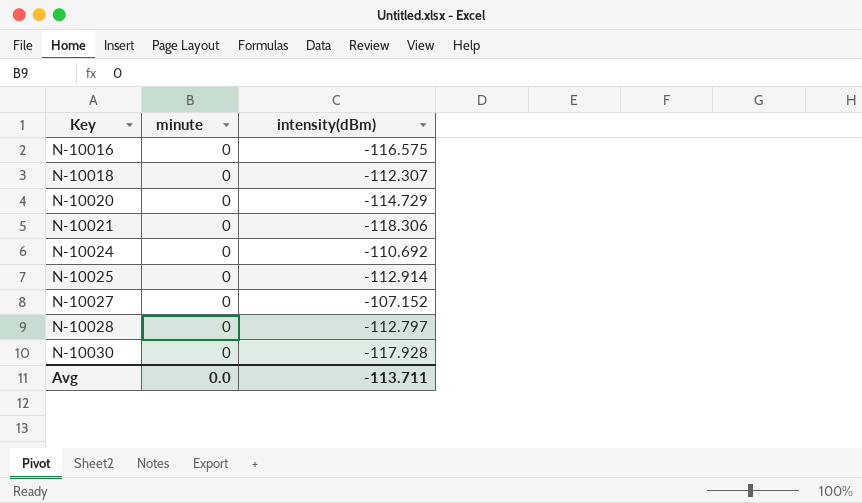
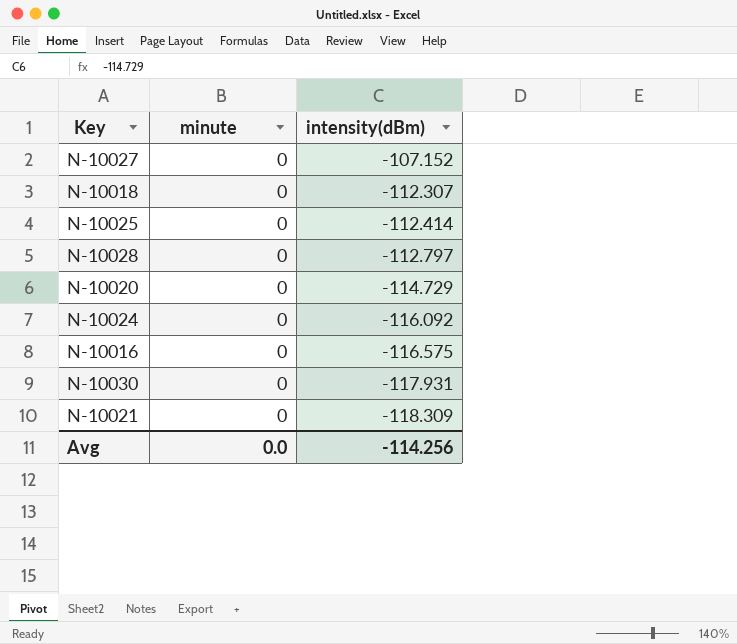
row order: Key ascending -> intensity(dBm) descending
N-10025 | intensity(dBm): -112.914 -> -112.414
N-10024 | intensity(dBm): -110.692 -> -116.092
N-10030 | intensity(dBm): -117.928 -> -117.931
N-10021 | intensity(dBm): -118.306 -> -118.309
Avg | intensity(dBm): -113.711 -> -114.256

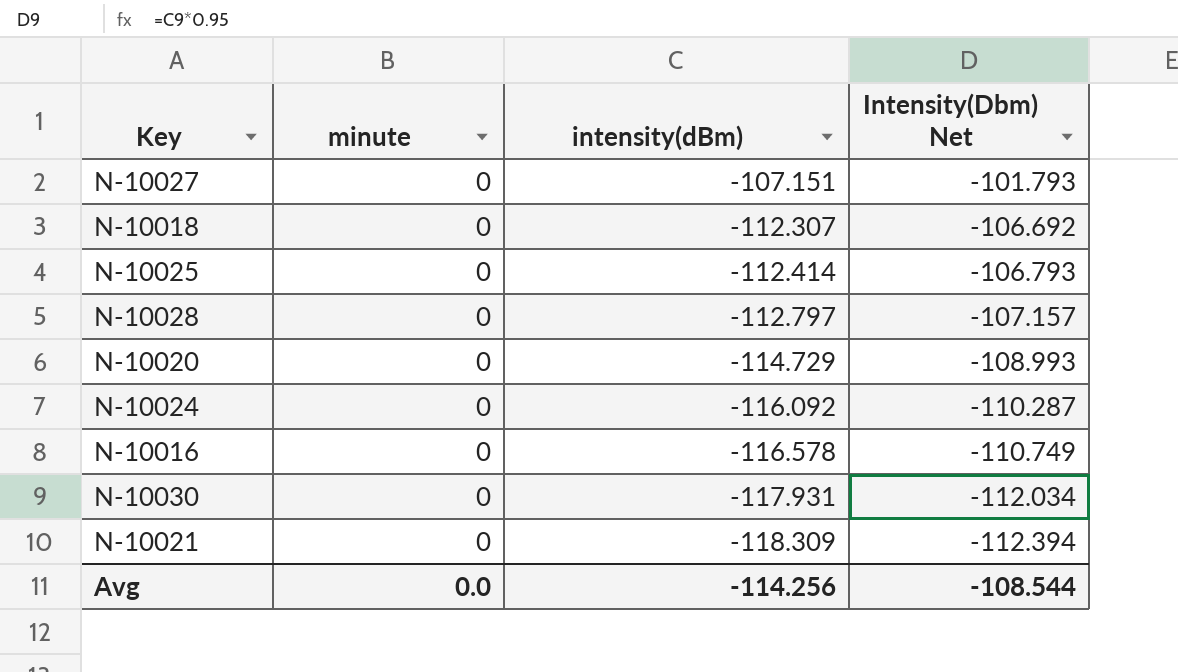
column Intensity(Dbm) Net | formula: none -> [intensity(dBm)] * 0.95
N-10027 | intensity(dBm): -107.152 -> -107.151
N-10016 | intensity(dBm): -116.575 -> -116.578

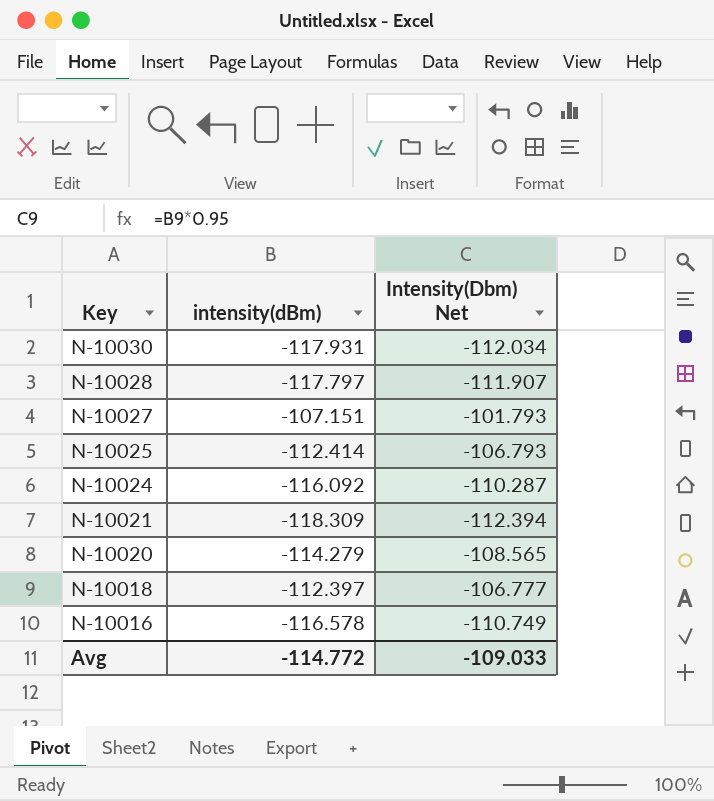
row order: intensity(dBm) descending -> Key descending
column minute | position: 2 -> none
N-10028 | intensity(dBm): -112.797 -> -117.797
N-10028 | Intensity(Dbm) Net: -107.157 -> -111.907
N-10020 | intensity(dBm): -114.729 -> -114.279
N-10020 | Intensity(Dbm) Net: -108.993 -> -108.565
N-10018 | intensity(dBm): -112.307 -> -112.397
N-10018 | Intensity(Dbm) Net: -106.692 -> -106.777
Avg | intensity(dBm): -114.256 -> -114.772
Avg | Intensity(Dbm) Net: -108.544 -> -109.033

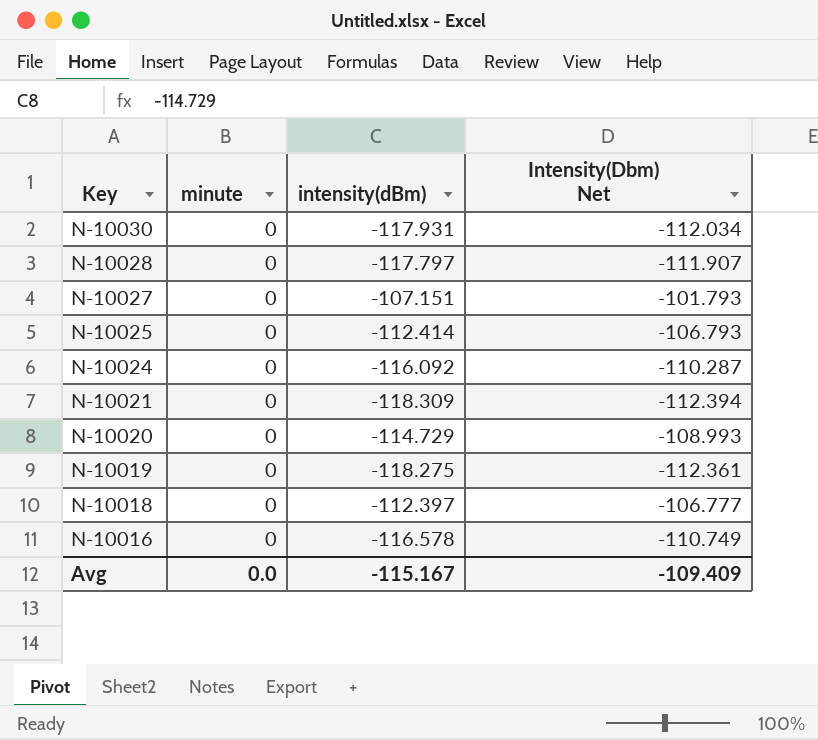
column minute | position: none -> 2
N-10020 | intensity(dBm): -114.279 -> -114.729
N-10020 | Intensity(Dbm) Net: -108.565 -> -108.993
row N-10019: none -> 0 | -118.275 | -112.361
Avg | intensity(dBm): -114.772 -> -115.167
Avg | Intensity(Dbm) Net: -109.033 -> -109.409

